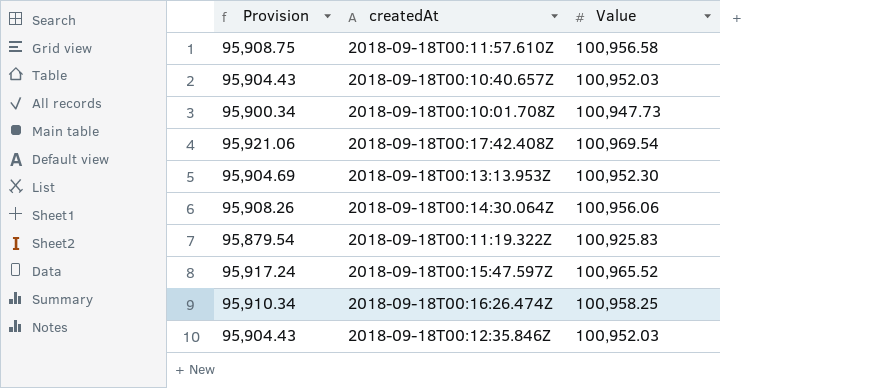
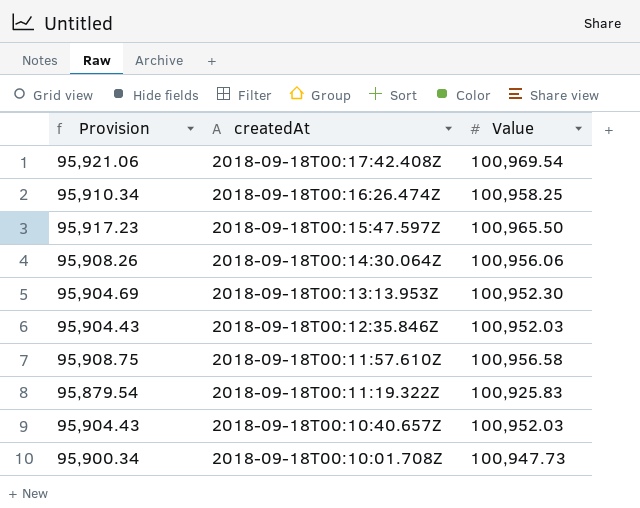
row order: none -> createdAt descending
2018-09-18T00:15:47.597Z | Provision: 95,917.24 -> 95,917.23
2018-09-18T00:15:47.597Z | Value: 100,965.52 -> 100,965.50

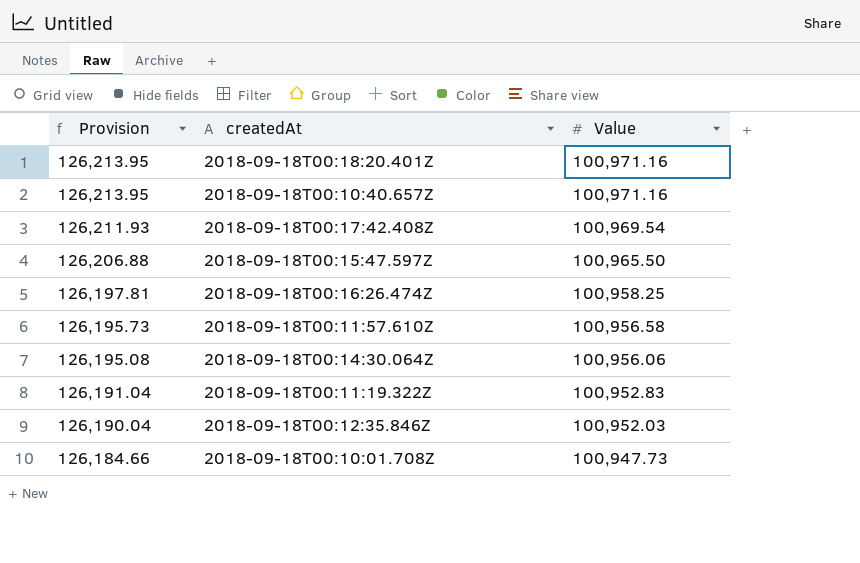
row order: createdAt descending -> Provision descending
column Provision | formula: [Value] * 0.95 -> [Value] * 1.25
row 2018-09-18T00:13:13.953Z: 95,904.69 | 100,952.30 -> none
row 2018-09-18T00:18:20.401Z: none -> 126,213.95 | 100,971.16
2018-09-18T00:10:40.657Z | Value: 100,952.03 -> 100,971.16
2018-09-18T00:11:19.322Z | Value: 100,925.83 -> 100,952.83

